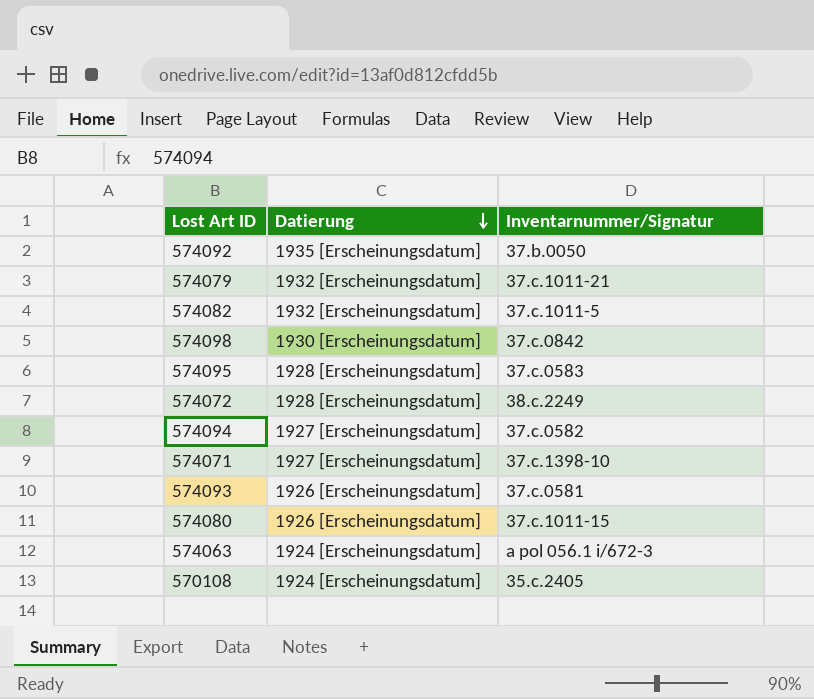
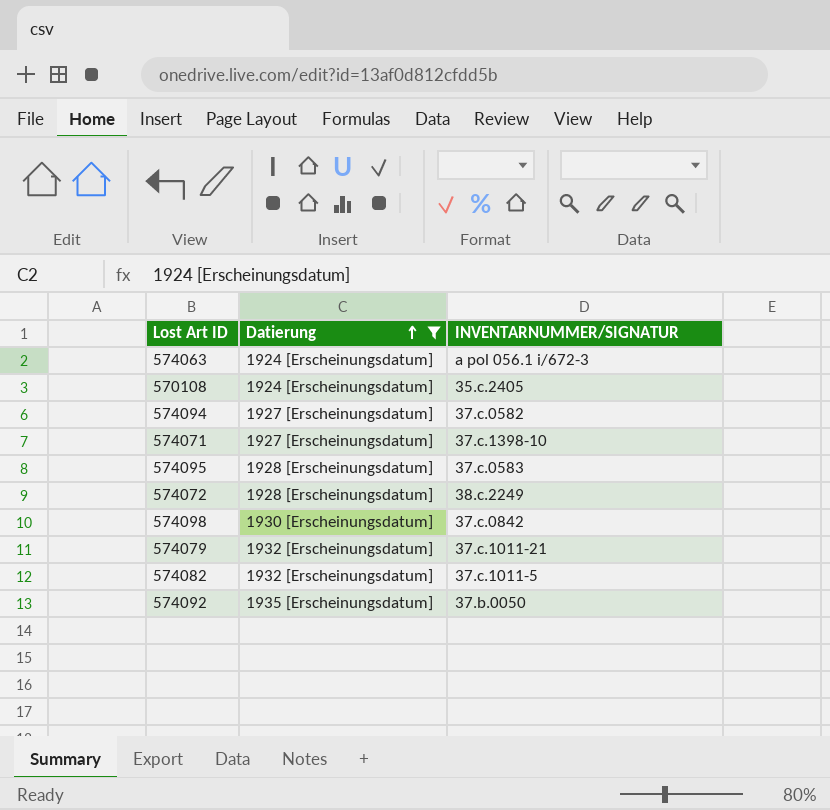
filter: none -> Datierung != 1926 [Erscheinungsdatum]
row order: Datierung descending -> Datierung ascending
column name: Inventarnummer/Signatur -> INVENTARNUMMER/SIGNATUR

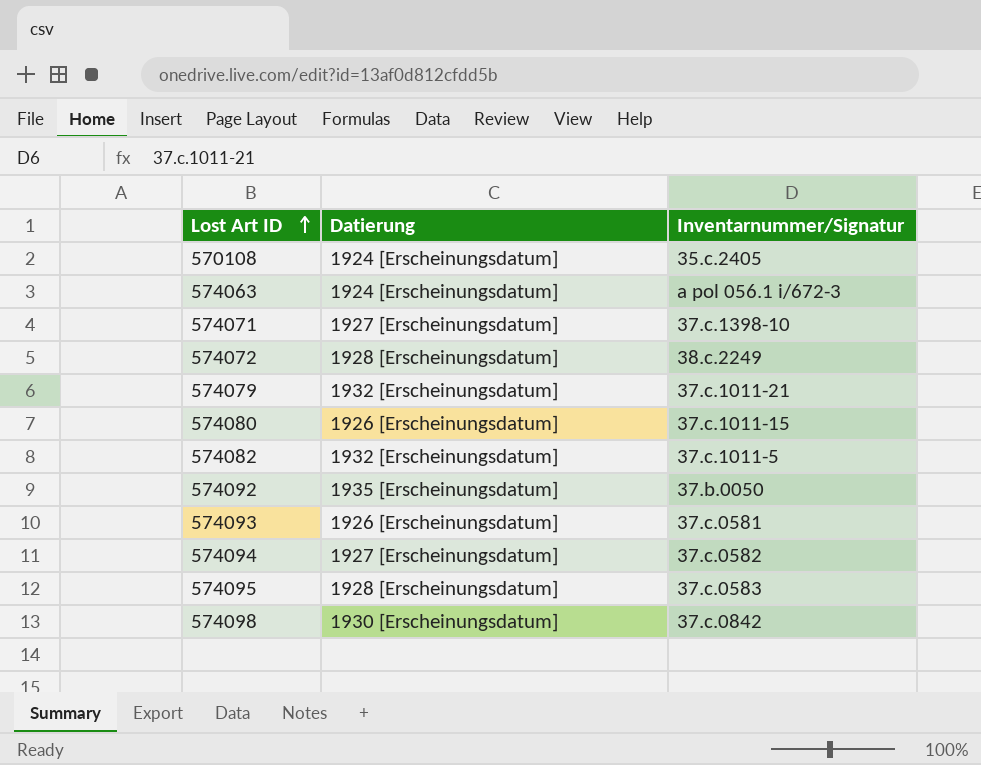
filter: Datierung != 1926 [Erscheinungsdatum] -> none
row order: Datierung ascending -> Lost Art ID ascending
column name: INVENTARNUMMER/SIGNATUR -> Inventarnummer/Signatur

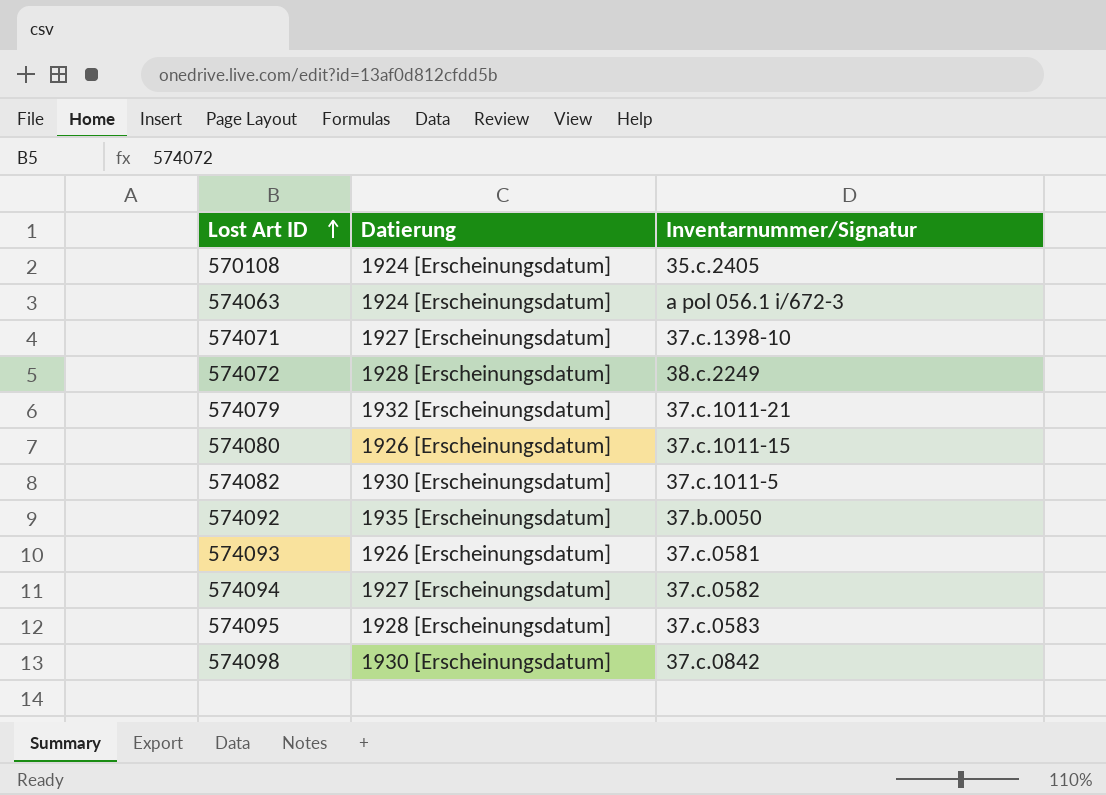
574082 | Datierung: 1932 [Erscheinungsdatum] -> 1930 [Erscheinungsdatum]

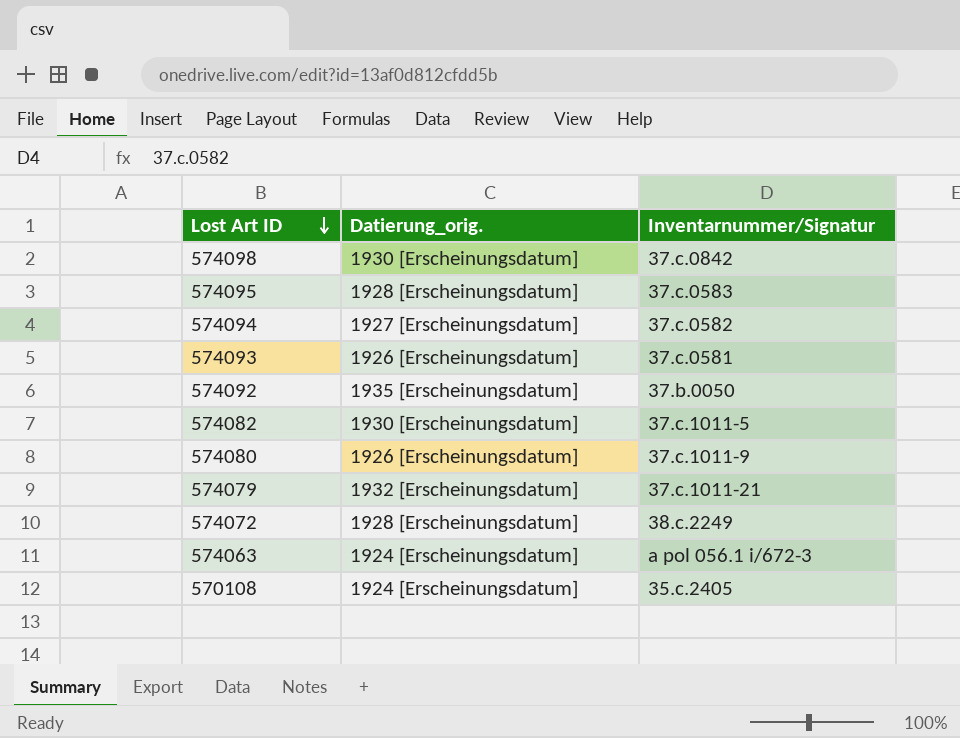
row order: Lost Art ID ascending -> Lost Art ID descending
column name: Datierung -> Datierung_orig.
row 574071: 1927 [Erscheinungsdatum] | 37.c.1398-10 -> none
574080 | Inventarnummer/Signatur: 37.c.1011-15 -> 37.c.1011-9

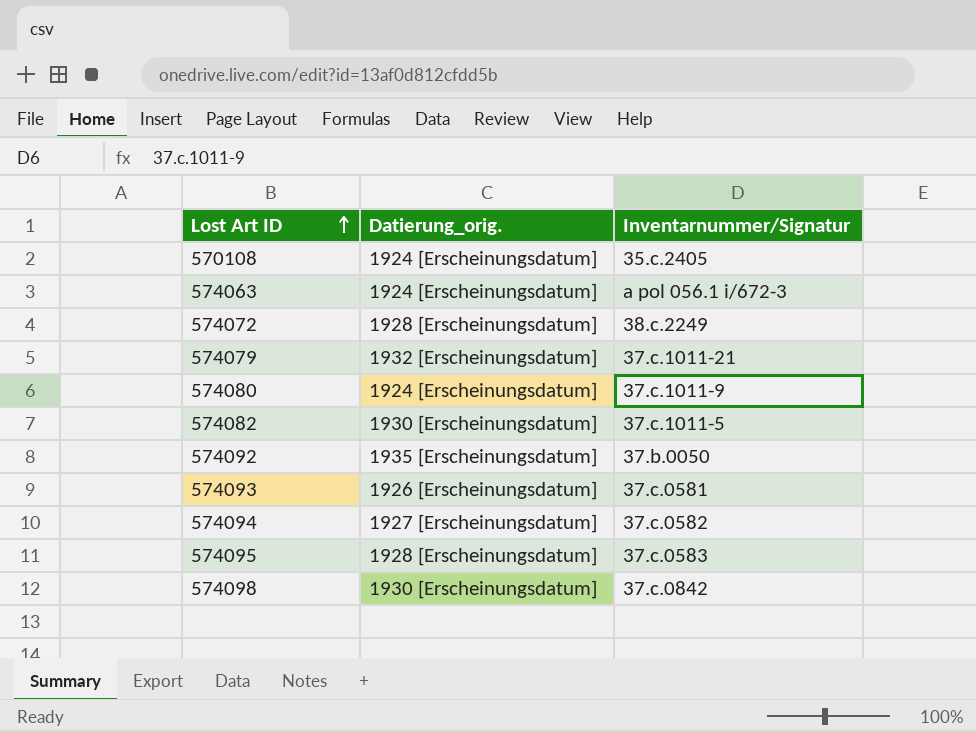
row order: Lost Art ID descending -> Lost Art ID ascending
574080 | Datierung_orig.: 1926 [Erscheinungsdatum] -> 1924 [Erscheinungsdatum]

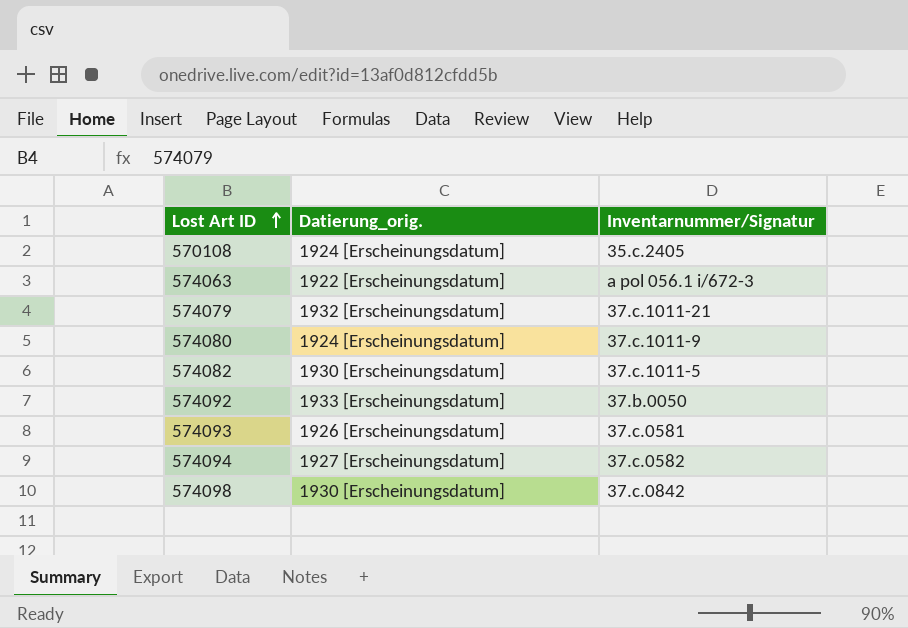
row 574072: 1928 [Erscheinungsdatum] | 38.c.2249 -> none
row 574095: 1928 [Erscheinungsdatum] | 37.c.0583 -> none
574063 | Datierung_orig.: 1924 [Erscheinungsdatum] -> 1922 [Erscheinungsdatum]
574092 | Datierung_orig.: 1935 [Erscheinungsdatum] -> 1933 [Erscheinungsdatum]

